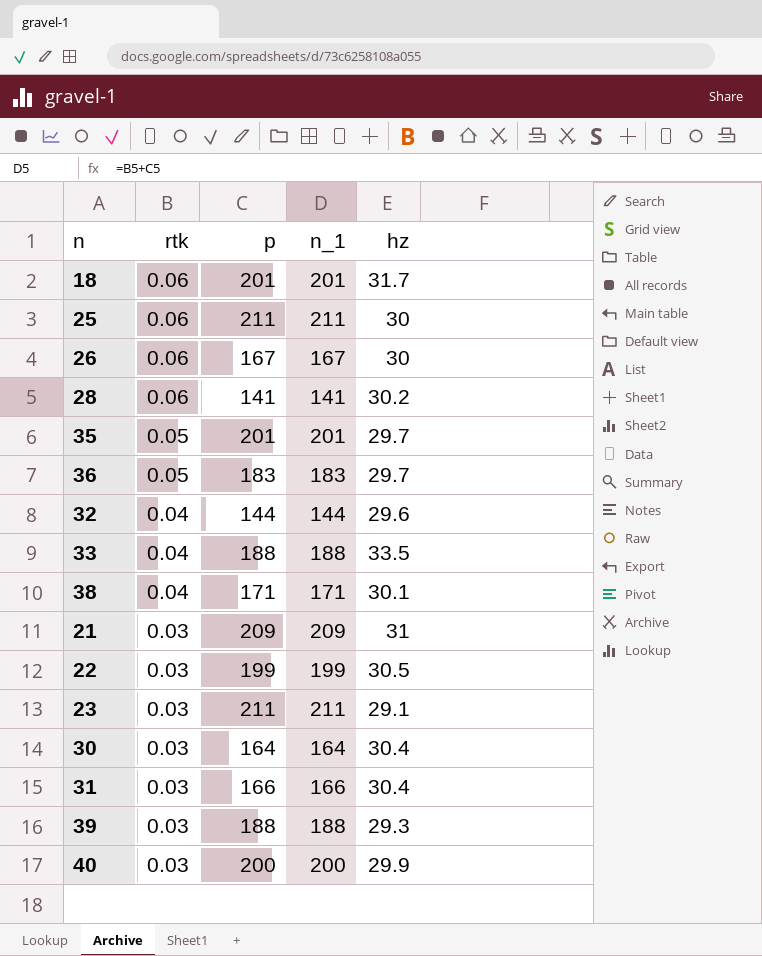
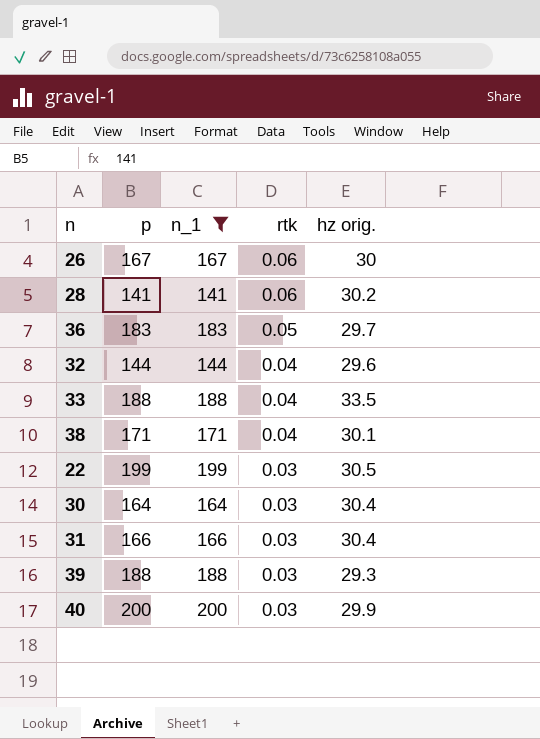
filter: none -> n_1 <= 200
column rtk | position: 2 -> 4
column name: hz -> hz orig.

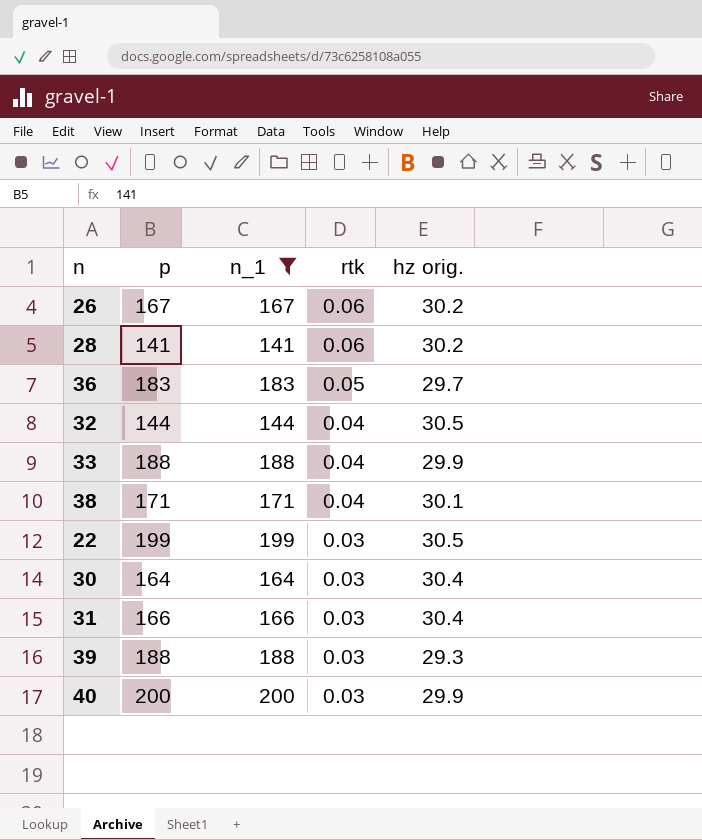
26 | hz orig.: 30 -> 30.2
32 | hz orig.: 29.6 -> 30.5
33 | hz orig.: 33.5 -> 29.9

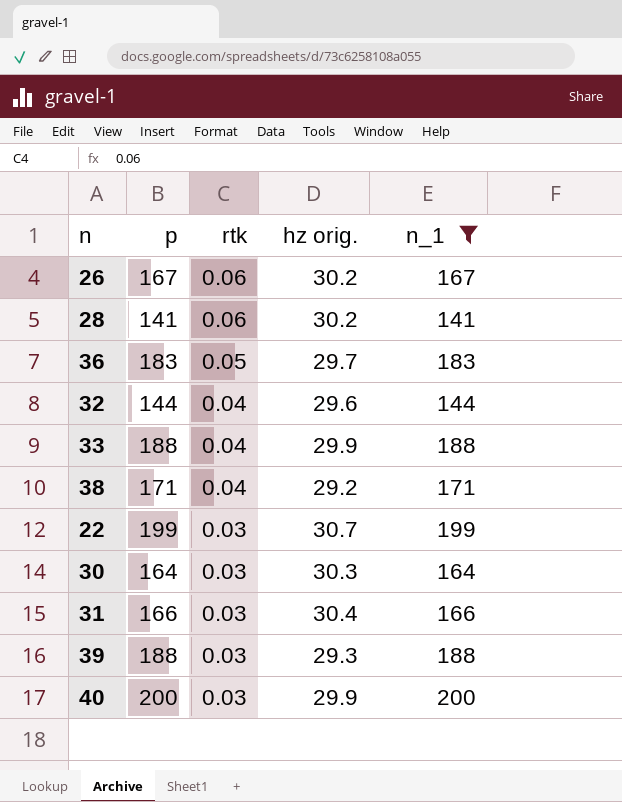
column n_1 | position: 3 -> 5
32 | hz orig.: 30.5 -> 29.6
38 | hz orig.: 30.1 -> 29.2
22 | hz orig.: 30.5 -> 30.7
30 | hz orig.: 30.4 -> 30.3

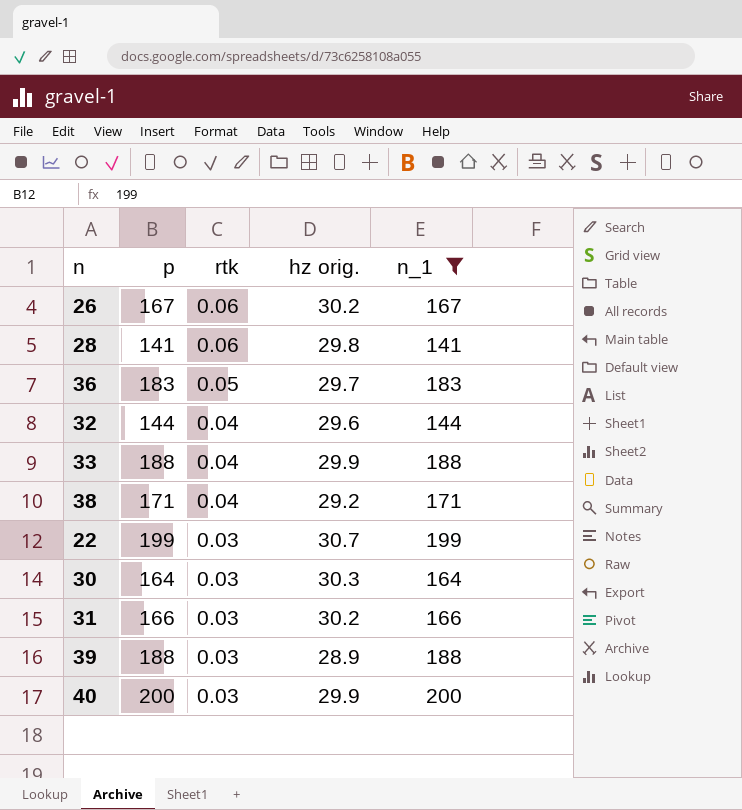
28 | hz orig.: 30.2 -> 29.8
31 | hz orig.: 30.4 -> 30.2
39 | hz orig.: 29.3 -> 28.9

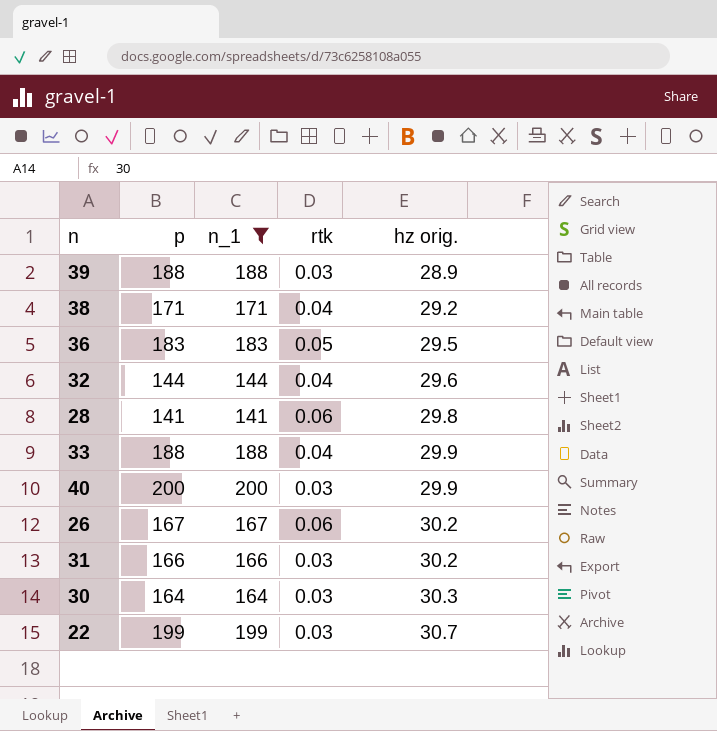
row order: rtk descending -> hz orig. ascending
column n_1 | position: 5 -> 3
36 | hz orig.: 29.7 -> 29.5

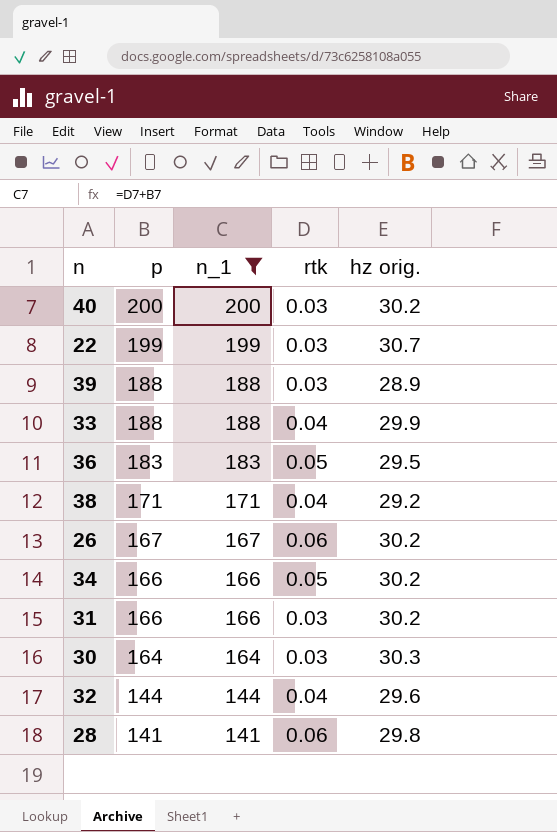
row order: hz orig. ascending -> p descending
40 | hz orig.: 29.9 -> 30.2
row 34: none -> 166 | 166 | 0.05 | 30.2

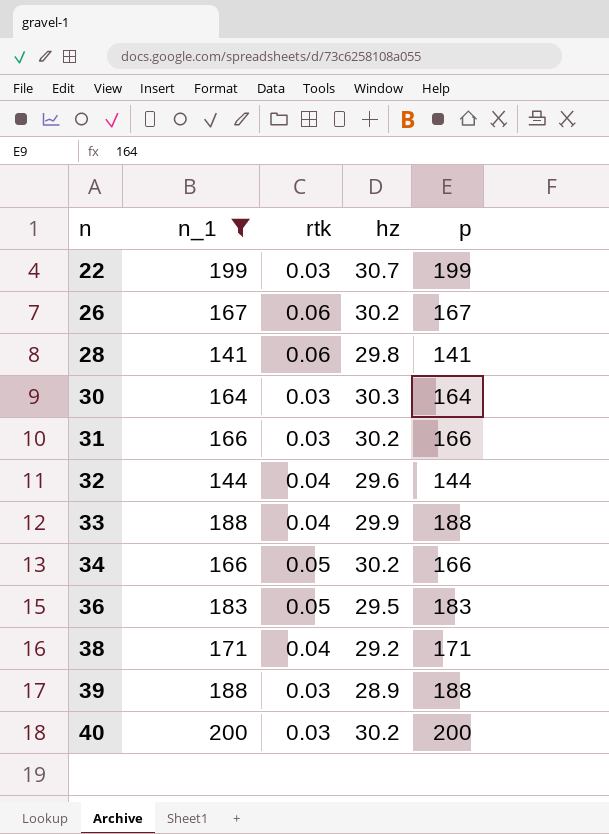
row order: p descending -> n ascending
column name: hz orig. -> hz
column p | position: 2 -> 5

